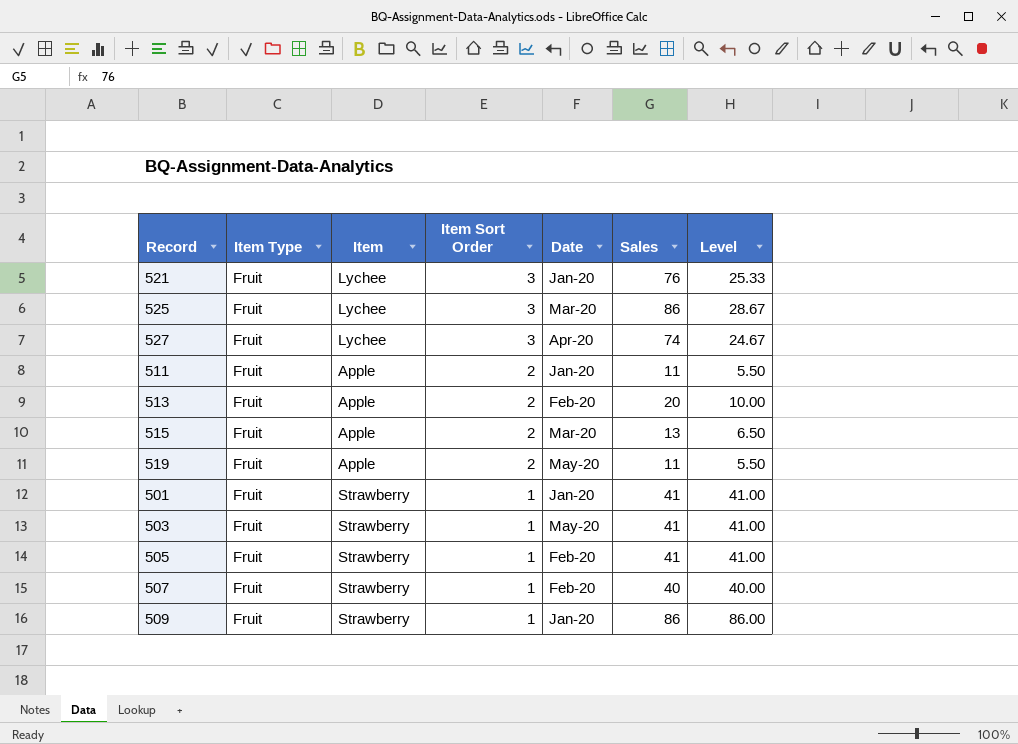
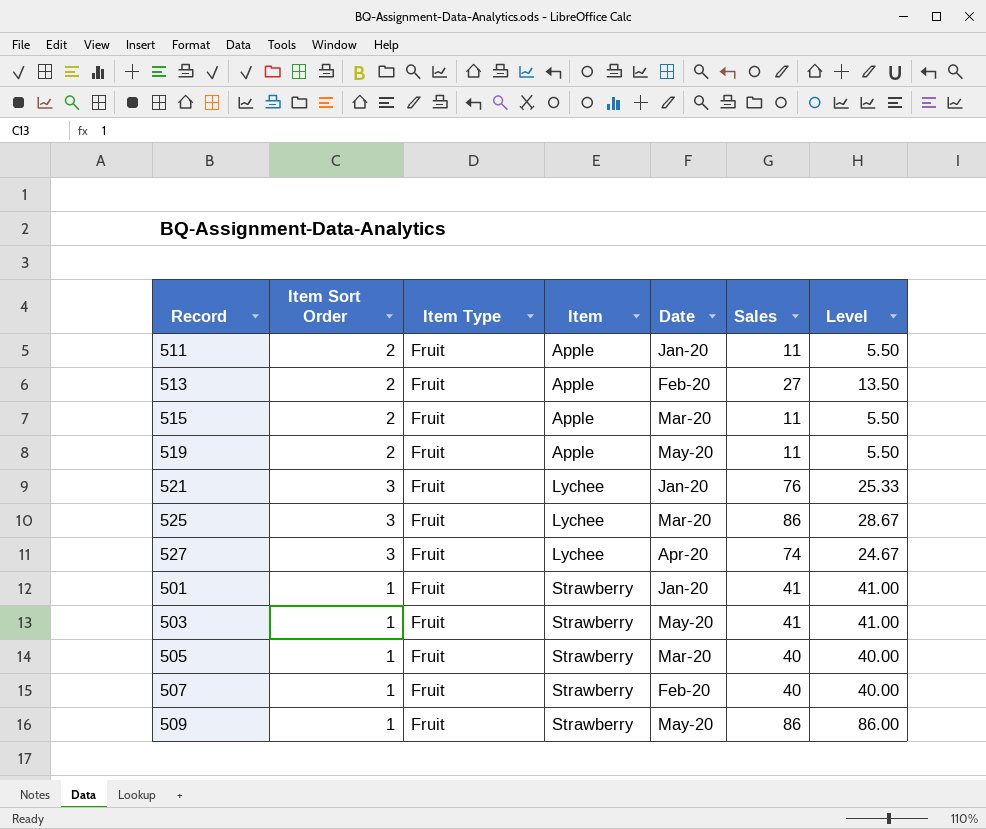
row order: Item Sort Order descending -> Item ascending
column Item Sort Order | position: 4 -> 2
513 | Sales: 20 -> 27
513 | Level: 10.00 -> 13.50
515 | Sales: 13 -> 11
515 | Level: 6.50 -> 5.50
505 | Date: Feb-20 -> Mar-20
505 | Sales: 41 -> 40
505 | Level: 41.00 -> 40.00
509 | Date: Jan-20 -> May-20

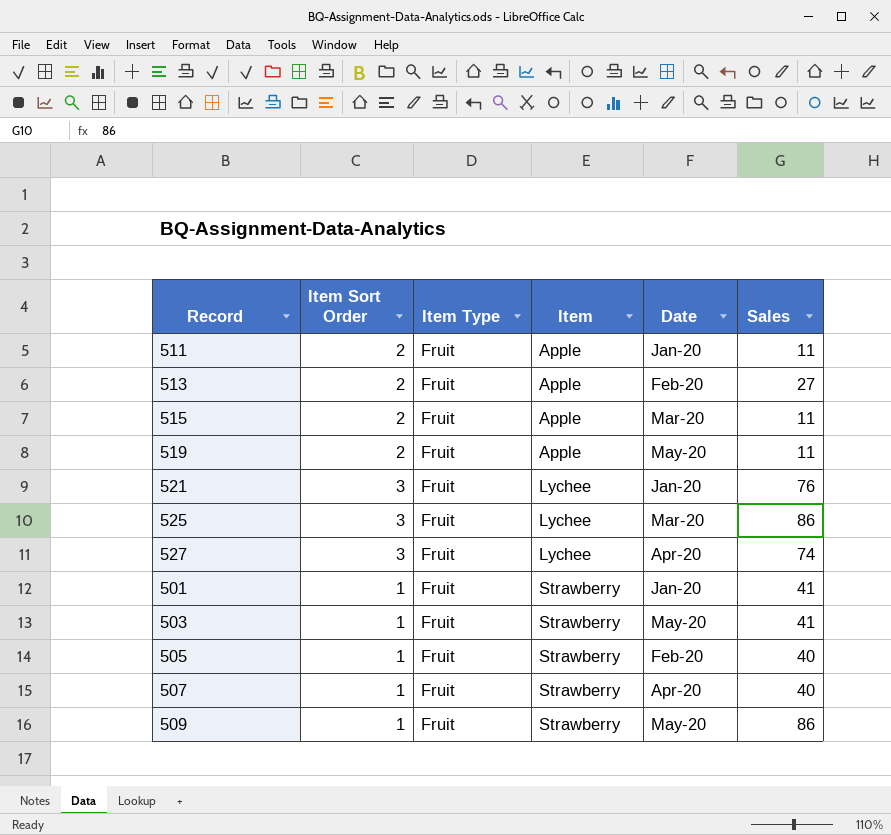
column Level | formula: [Sales] / [Item Sort Order] -> none
505 | Date: Mar-20 -> Feb-20
507 | Date: Feb-20 -> Apr-20

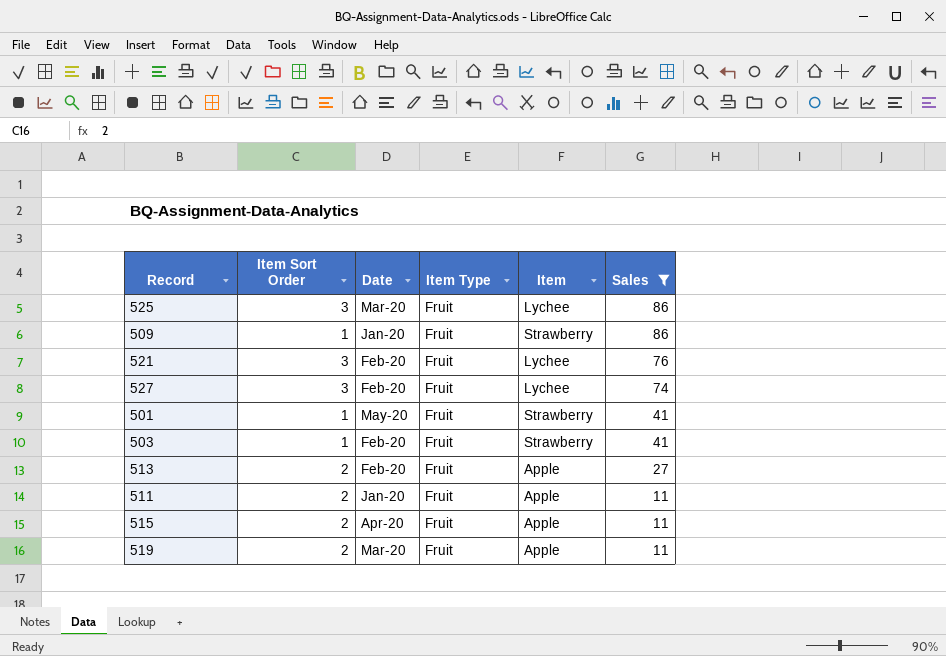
filter: none -> Sales != 40
row order: Item ascending -> Sales descending
column Date | position: 5 -> 3
509 | Date: May-20 -> Jan-20
521 | Date: Jan-20 -> Feb-20
527 | Date: Apr-20 -> Feb-20
501 | Date: Jan-20 -> May-20
503 | Date: May-20 -> Feb-20
515 | Date: Mar-20 -> Apr-20
519 | Date: May-20 -> Mar-20

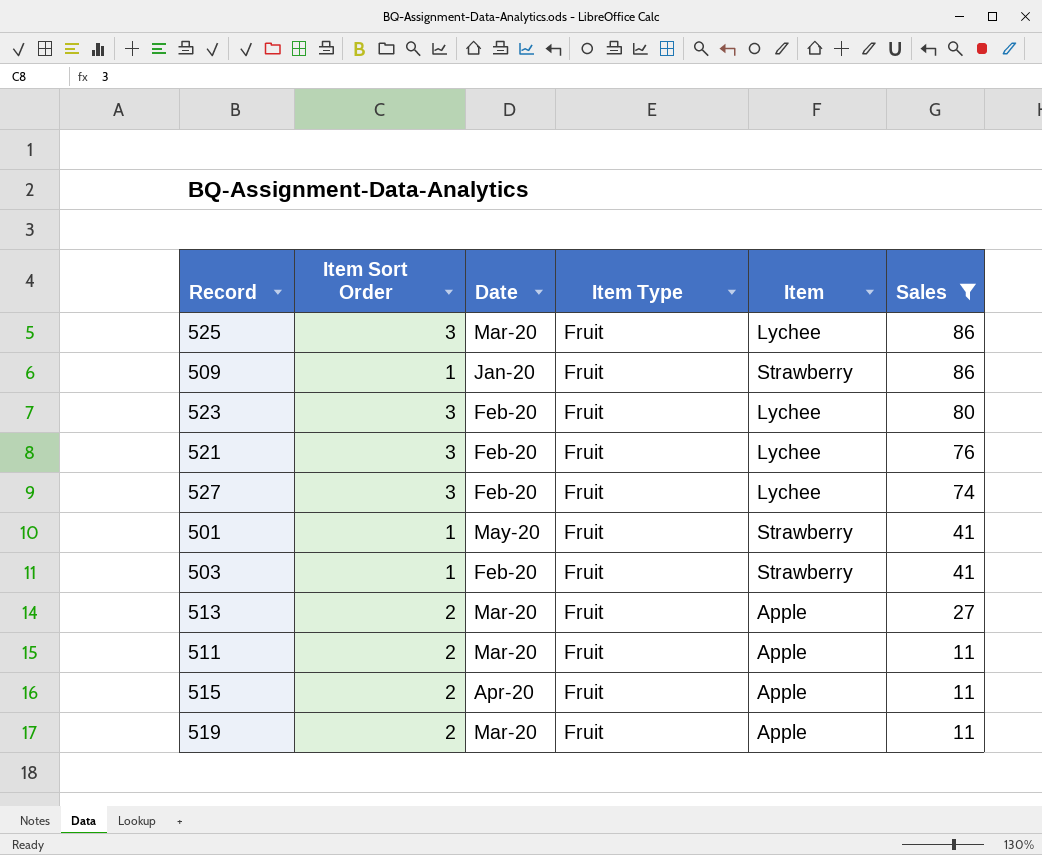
row 523: none -> 3 | Feb-20 | Fruit | Lychee | 80
513 | Date: Feb-20 -> Mar-20
511 | Date: Jan-20 -> Mar-20

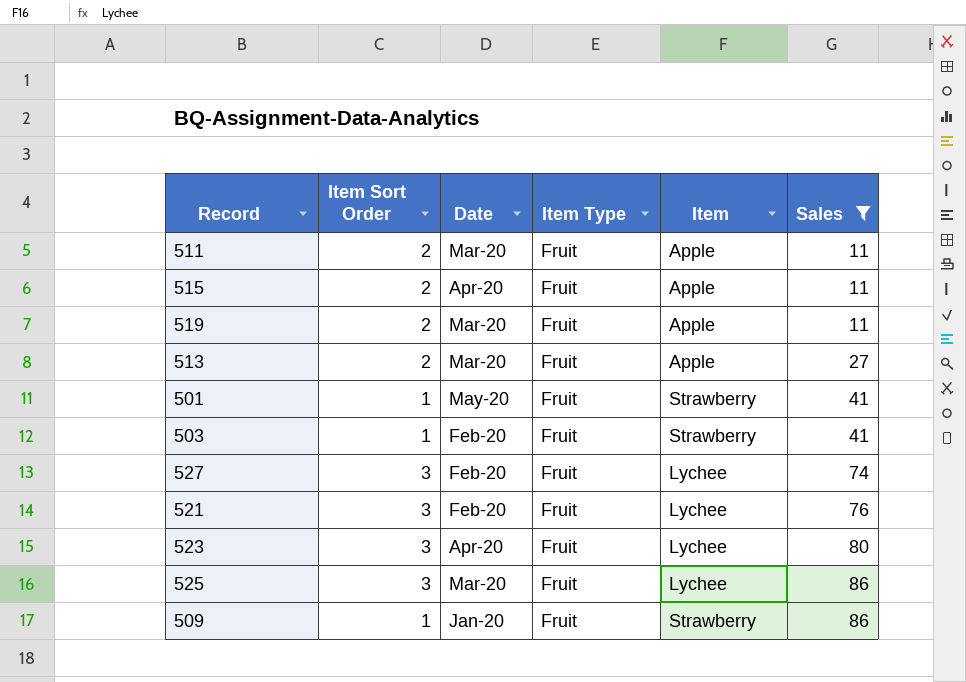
row order: Sales descending -> Sales ascending
523 | Date: Feb-20 -> Apr-20

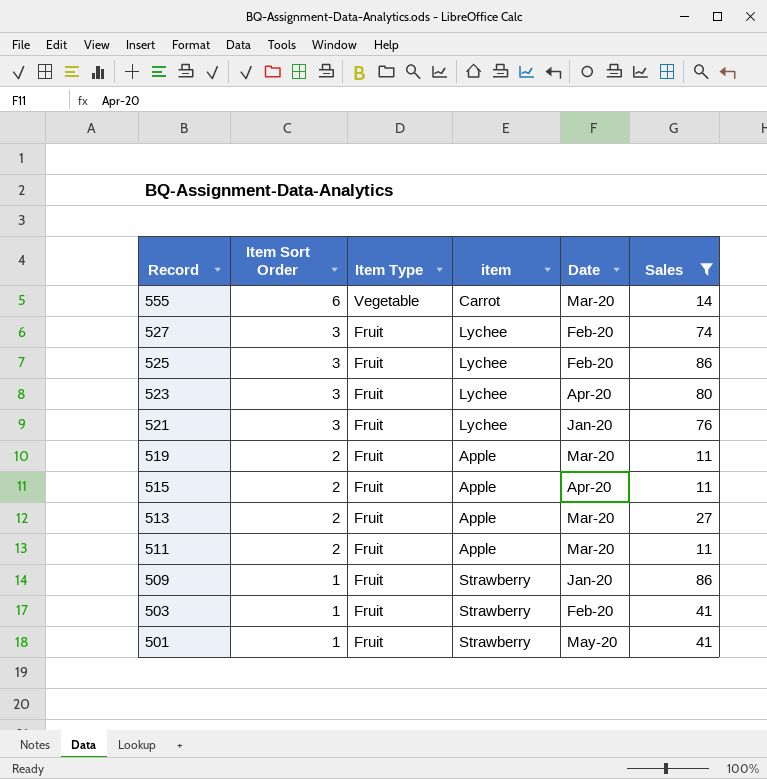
row order: Sales ascending -> Record descending
column name: Item -> item
column Date | position: 3 -> 5
row 555: none -> 6 | Vegetable | Carrot | Mar-20 | 14
525 | Date: Mar-20 -> Feb-20
521 | Date: Feb-20 -> Jan-20

